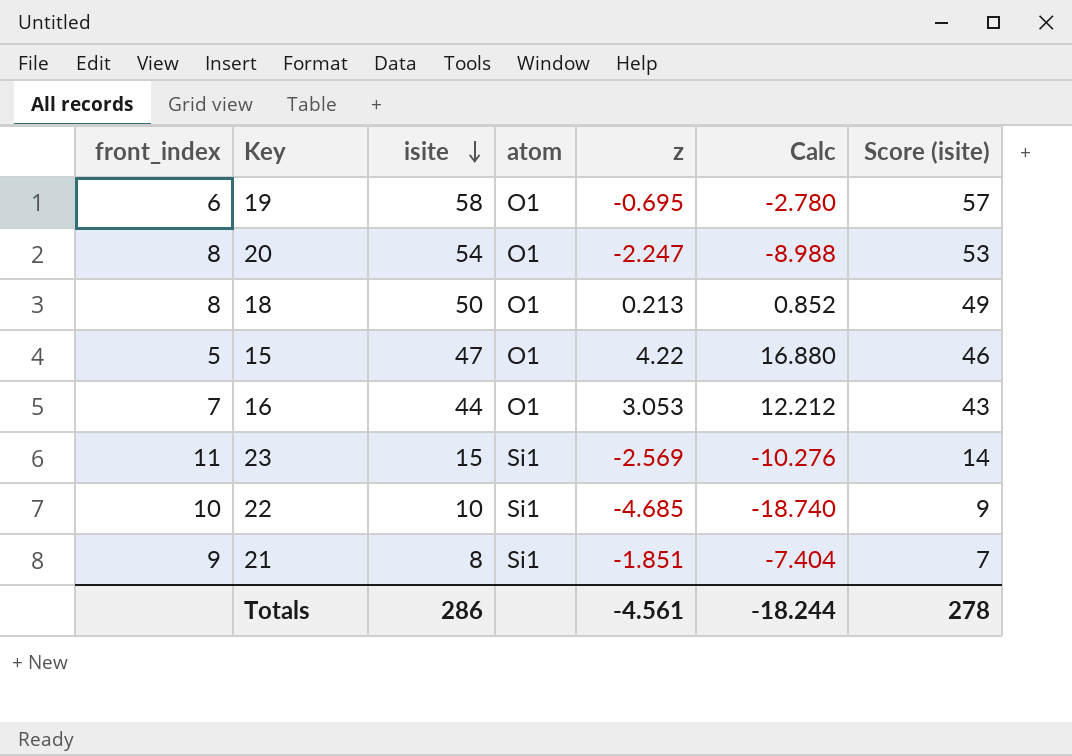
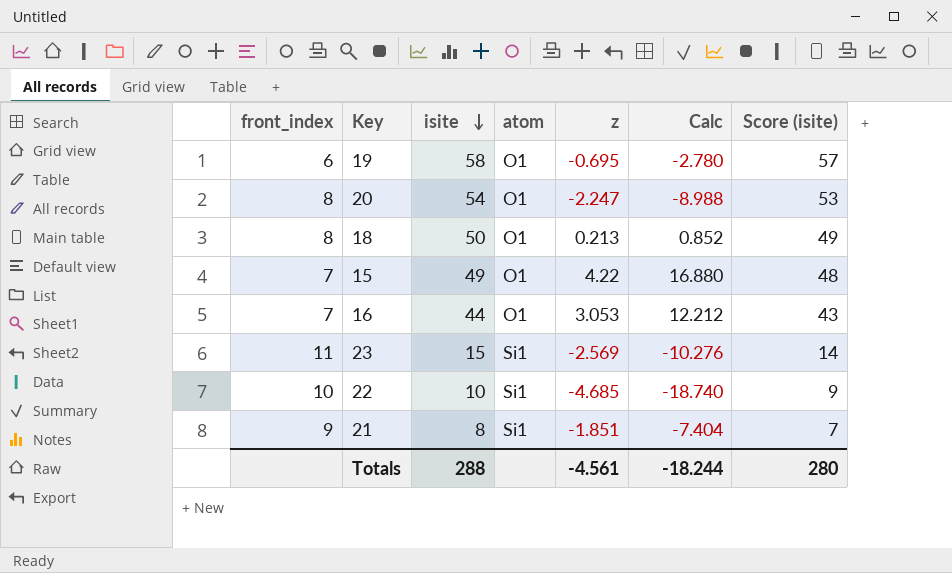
15 | front_index: 5 -> 7
15 | isite: 47 -> 49
15 | Score (isite): 46 -> 48
Totals | isite: 286 -> 288
Totals | Score (isite): 278 -> 280

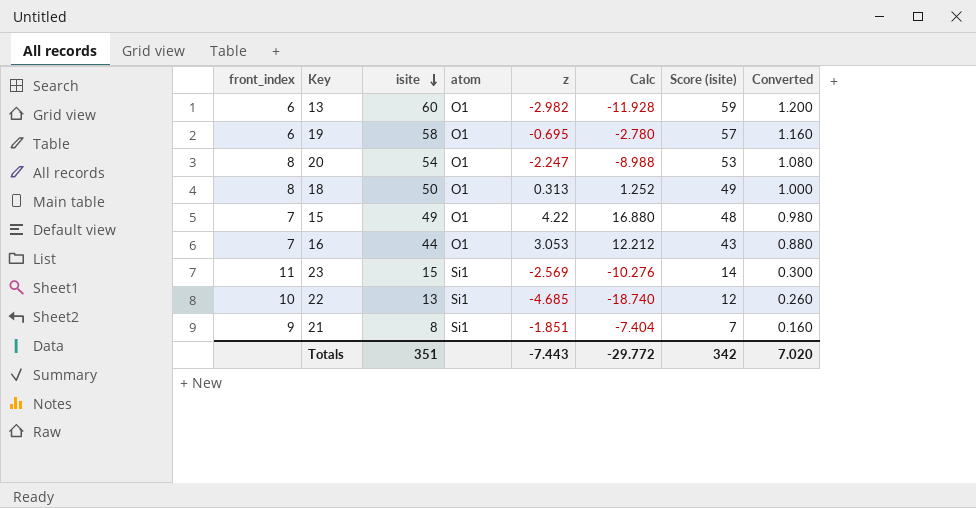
column Converted | formula: none -> [isite] * 0.02
row 13: none -> 6 | 60 | O1 | -2.982 | -11.928 | 59 | 1.200
18 | z: 0.213 -> 0.313
18 | Calc: 0.852 -> 1.252
22 | isite: 10 -> 13
22 | Score (isite): 9 -> 12
Totals | isite: 288 -> 351
Totals | z: -4.561 -> -7.443
Totals | Calc: -18.244 -> -29.772
Totals | Score (isite): 280 -> 342

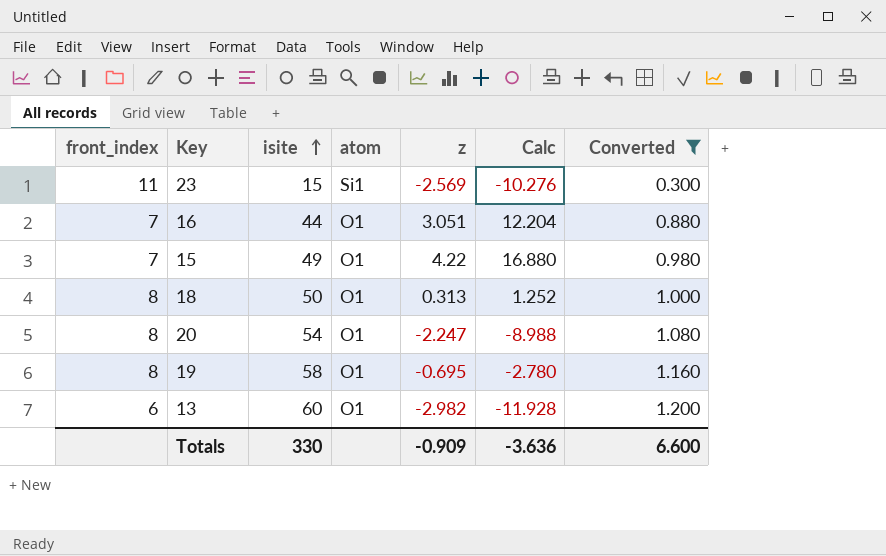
filter: none -> Converted >= 0.300
row order: isite descending -> isite ascending
column Score (isite) | formula: [isite] - 1 -> none
16 | z: 3.053 -> 3.051
16 | Calc: 12.212 -> 12.204
19 | front_index: 6 -> 8
Totals | isite: 351 -> 330
Totals | z: -7.443 -> -0.909
Totals | Calc: -29.772 -> -3.636
Totals | Converted: 7.020 -> 6.600

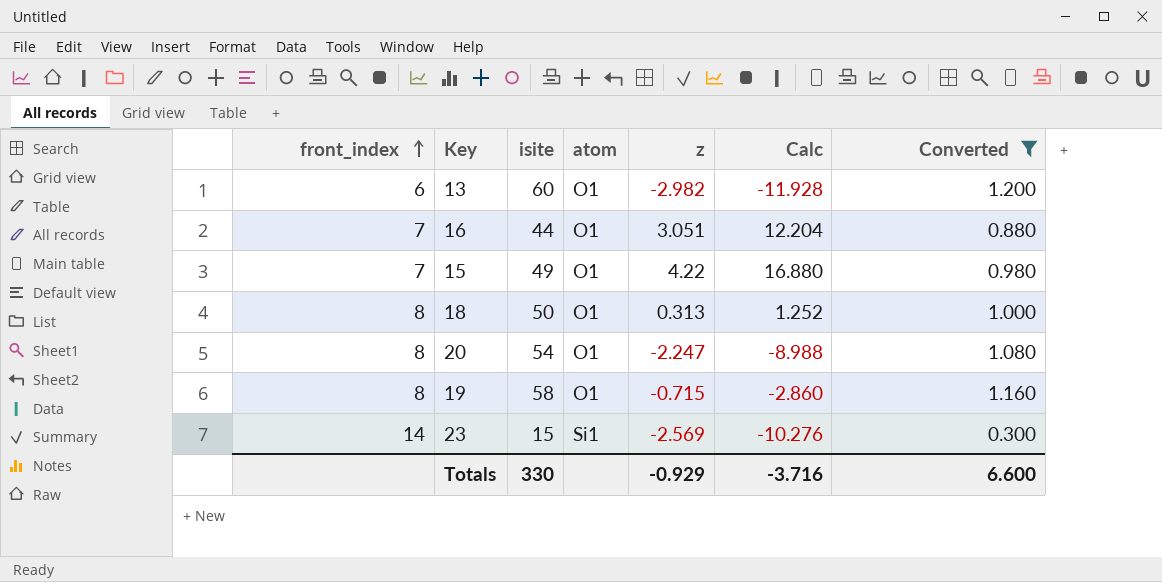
row order: isite ascending -> front_index ascending
19 | z: -0.695 -> -0.715
19 | Calc: -2.780 -> -2.860
23 | front_index: 11 -> 14
Totals | z: -0.909 -> -0.929
Totals | Calc: -3.636 -> -3.716

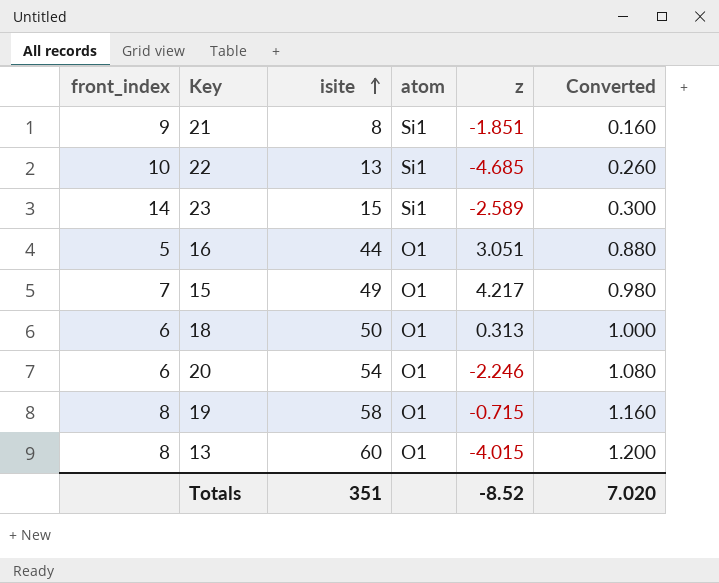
filter: Converted >= 0.300 -> none
row order: front_index ascending -> isite ascending
column Calc | formula: [z] * 4 -> none
23 | z: -2.569 -> -2.589
16 | front_index: 7 -> 5
15 | z: 4.22 -> 4.217
18 | front_index: 8 -> 6
20 | front_index: 8 -> 6
20 | z: -2.247 -> -2.246
13 | front_index: 6 -> 8
13 | z: -2.982 -> -4.015
Totals | isite: 330 -> 351
Totals | z: -0.929 -> -8.52
Totals | Converted: 6.600 -> 7.020

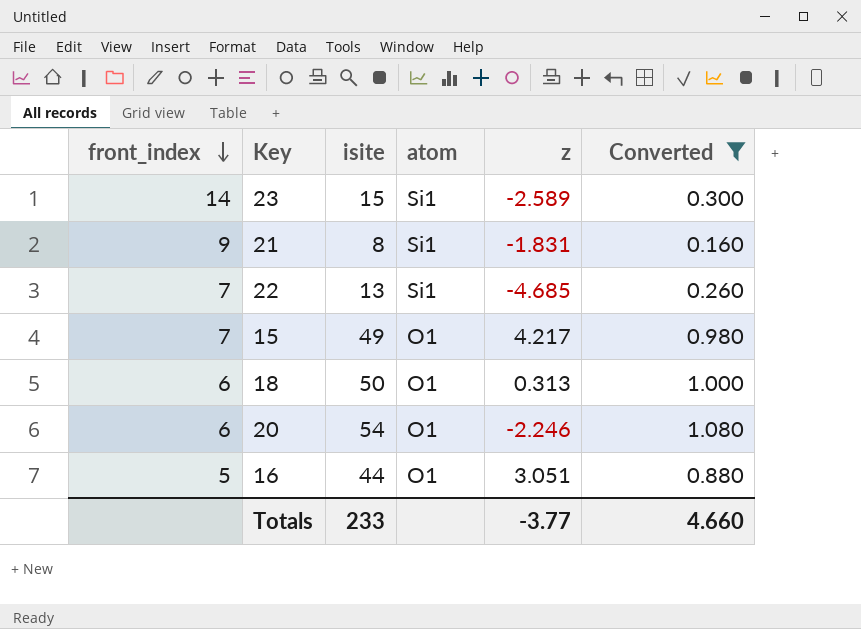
filter: none -> Converted <= 1.080
row order: isite ascending -> front_index descending
21 | z: -1.851 -> -1.831
22 | front_index: 10 -> 7
Totals | isite: 351 -> 233
Totals | z: -8.52 -> -3.77
Totals | Converted: 7.020 -> 4.660

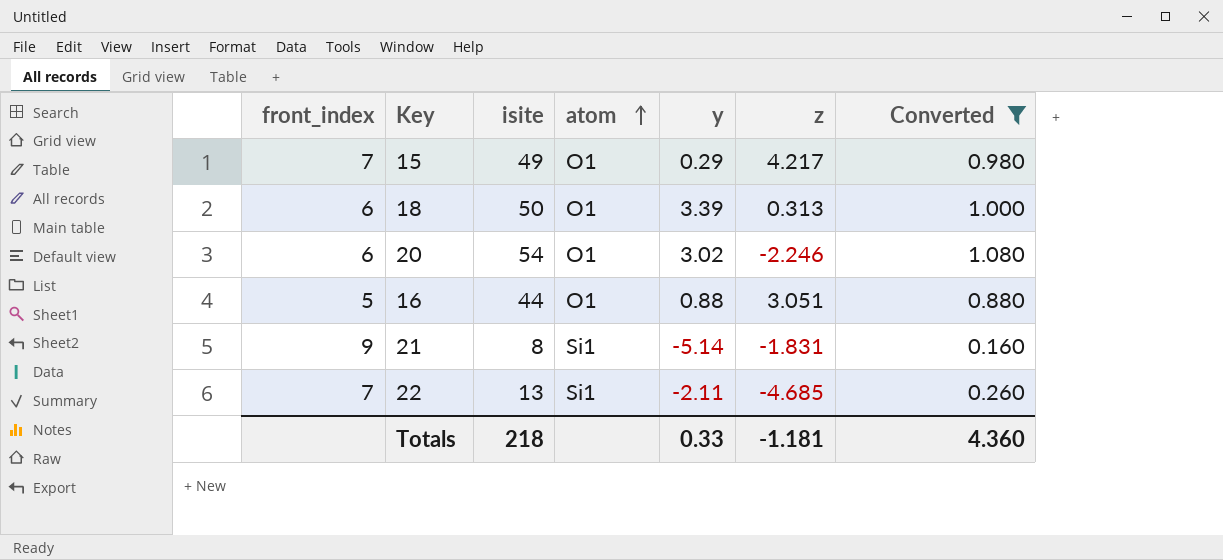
row order: front_index descending -> atom ascending
column y | position: none -> 5
row 23: 14 | 15 | Si1 | -2.589 | 0.300 -> none
Totals | isite: 233 -> 218
Totals | z: -3.77 -> -1.181
Totals | Converted: 4.660 -> 4.360

